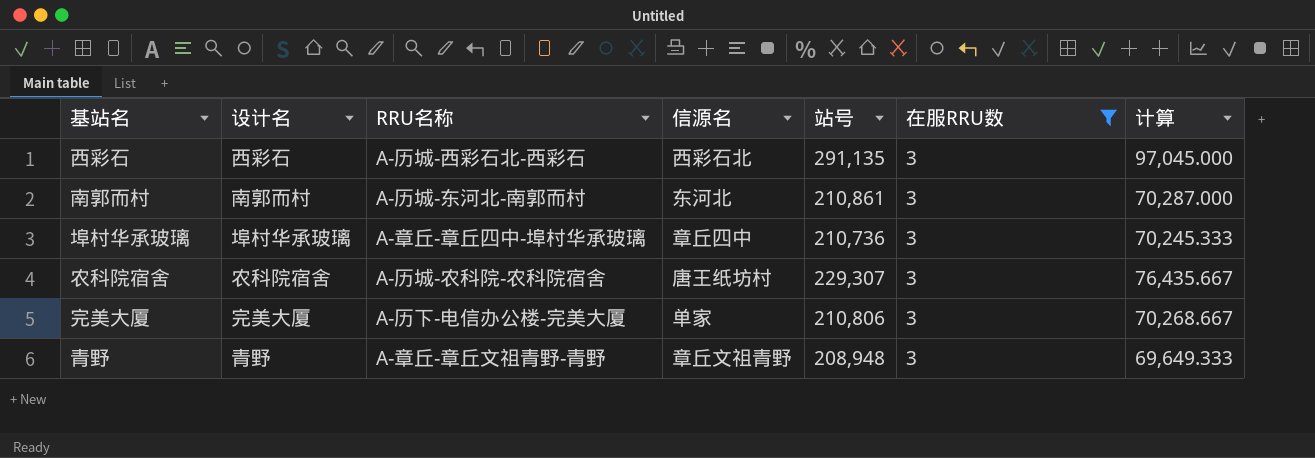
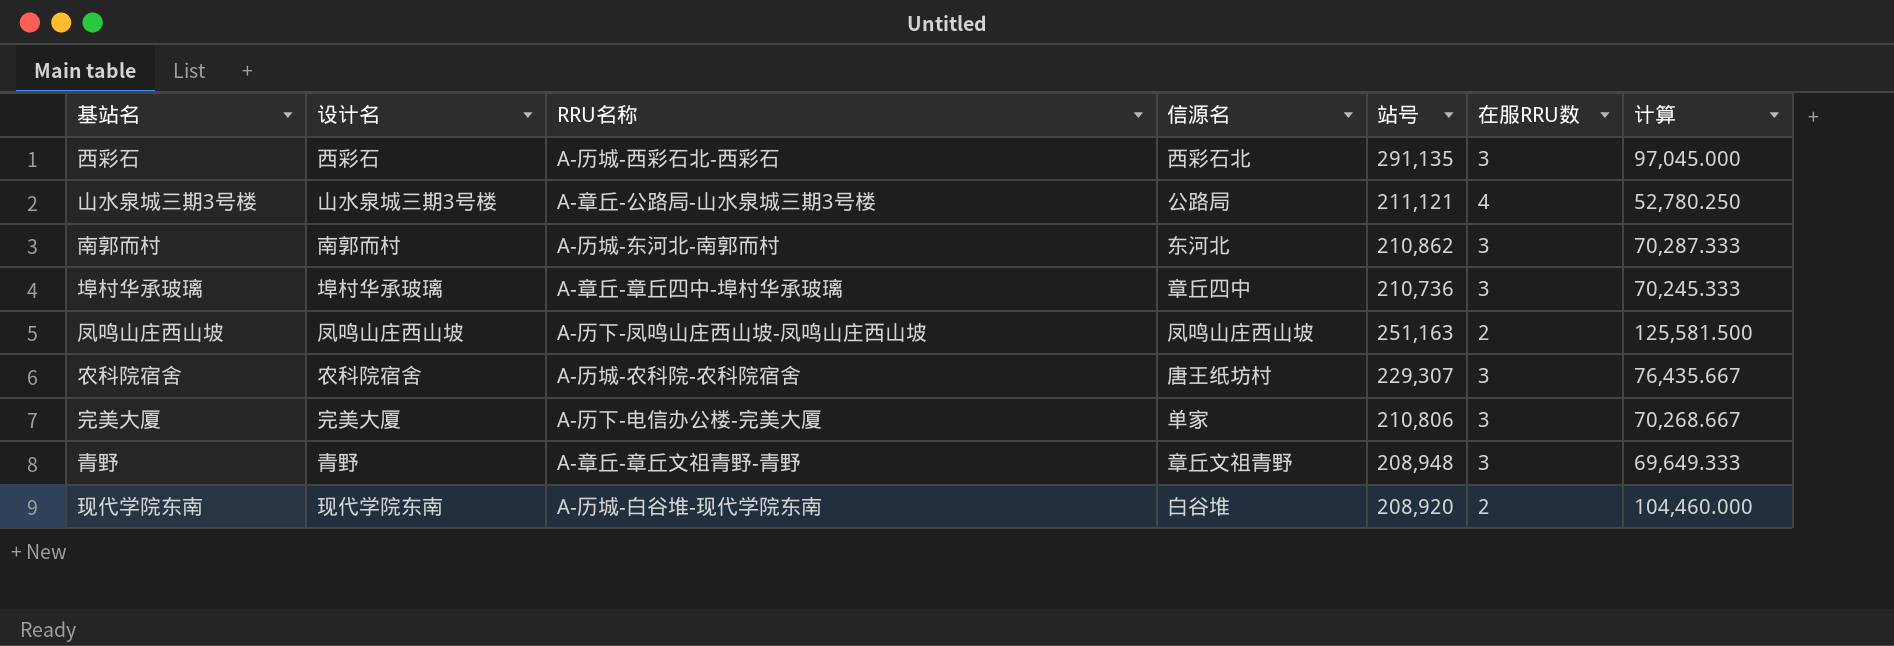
filter: 在服RRU数 = 3 -> none
南郭而村 | 站号: 210,861 -> 210,862
南郭而村 | 计算: 70,287.000 -> 70,287.333

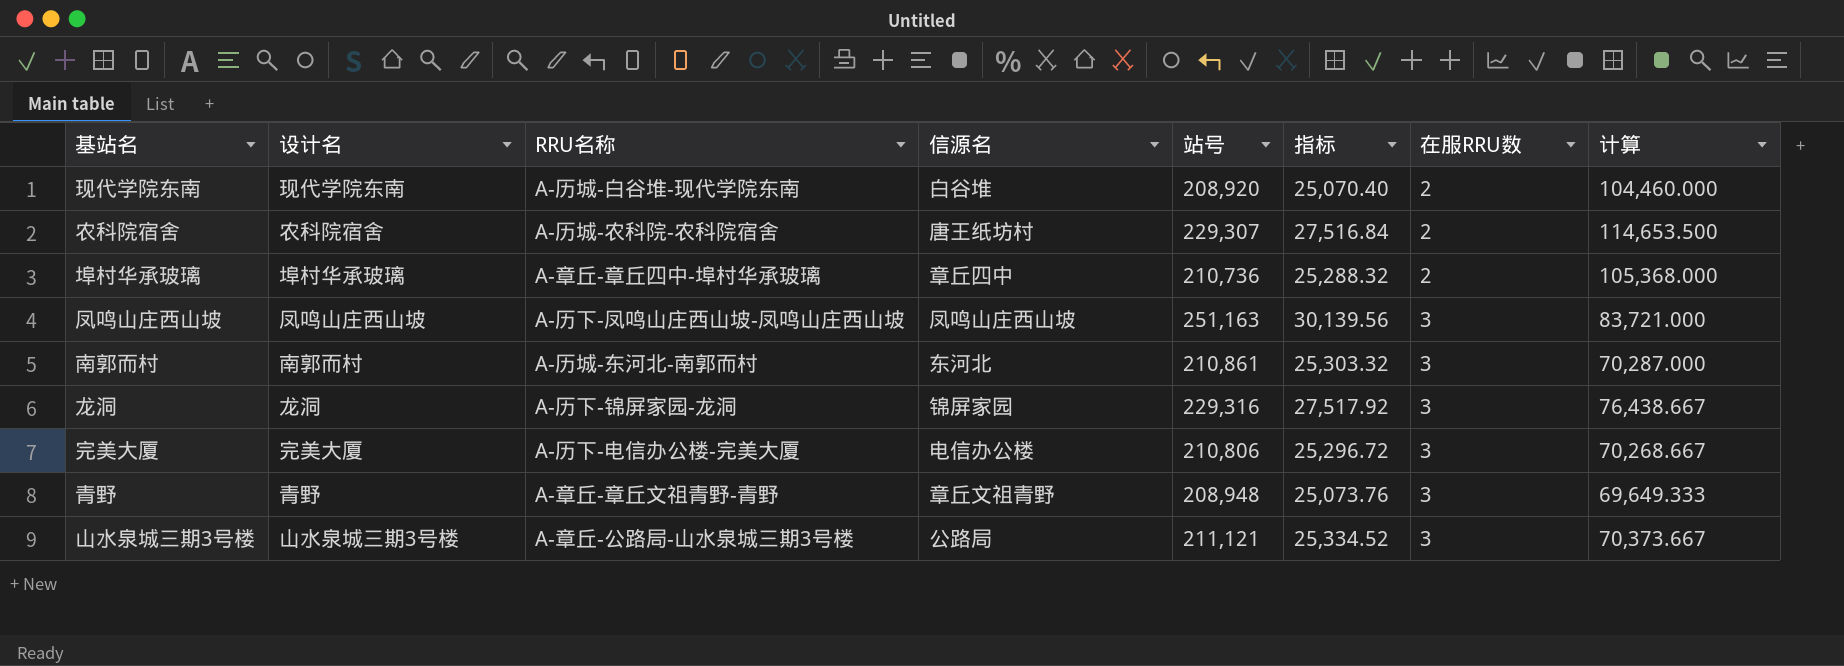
row order: none -> 在服RRU数 ascending
column 指标 | formula: none -> [站号] * 0.12
row 西彩石: 西彩石 | A-历城-西彩石北-西彩石 | 西彩石北 | 291,135 | 3 | 97,045.000 -> none
农科院宿舍 | 在服RRU数: 3 -> 2
农科院宿舍 | 计算: 76,435.667 -> 114,653.500
埠村华承玻璃 | 在服RRU数: 3 -> 2
埠村华承玻璃 | 计算: 70,245.333 -> 105,368.000
凤鸣山庄西山坡 | 在服RRU数: 2 -> 3
凤鸣山庄西山坡 | 计算: 125,581.500 -> 83,721.000
南郭而村 | 站号: 210,862 -> 210,861
南郭而村 | 计算: 70,287.333 -> 70,287.000
row 龙洞: none -> 龙洞 | A-历下-锦屏家园-龙洞 | 锦屏家园 | 229,316 | 27,517.92 | 3 | 76,438.667
完美大厦 | 信源名: 单家 -> 电信办公楼
山水泉城三期3号楼 | 在服RRU数: 4 -> 3
山水泉城三期3号楼 | 计算: 52,780.250 -> 70,373.667

